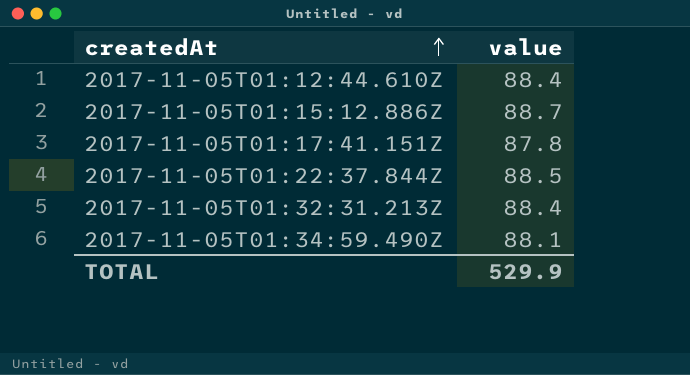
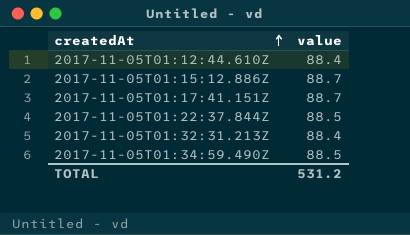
2017-11-05T01:17:41.151Z | value: 87.8 -> 88.7
2017-11-05T01:34:59.490Z | value: 88.1 -> 88.5
TOTAL | value: 529.9 -> 531.2

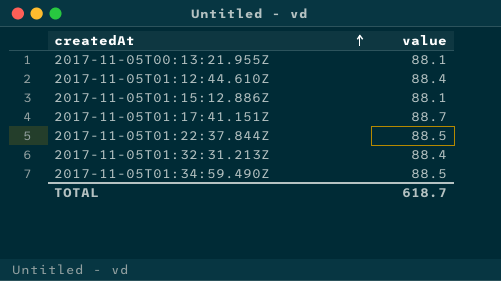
row 2017-11-05T00:13:21.955Z: none -> 88.1
2017-11-05T01:15:12.886Z | value: 88.7 -> 88.1
TOTAL | value: 531.2 -> 618.7

